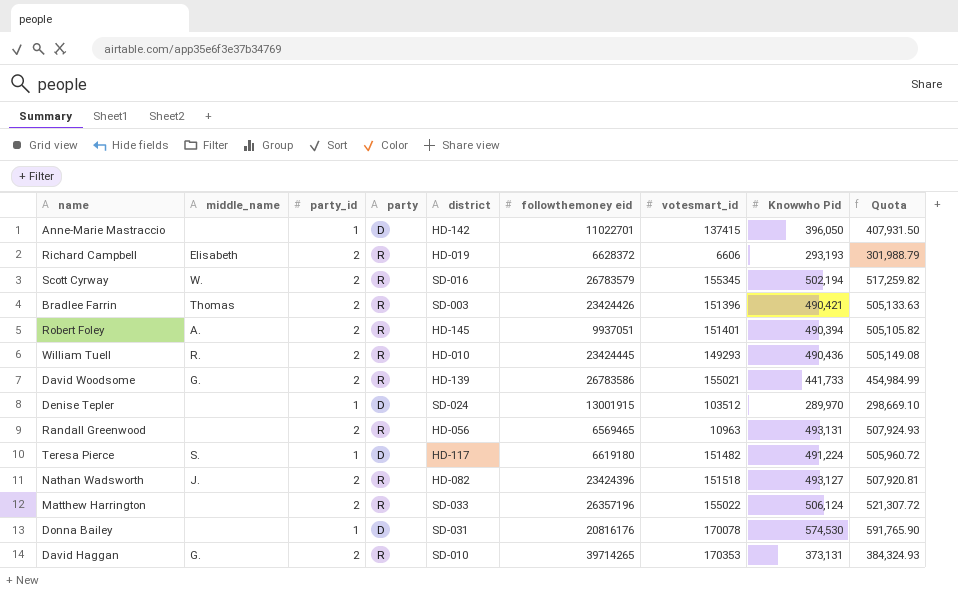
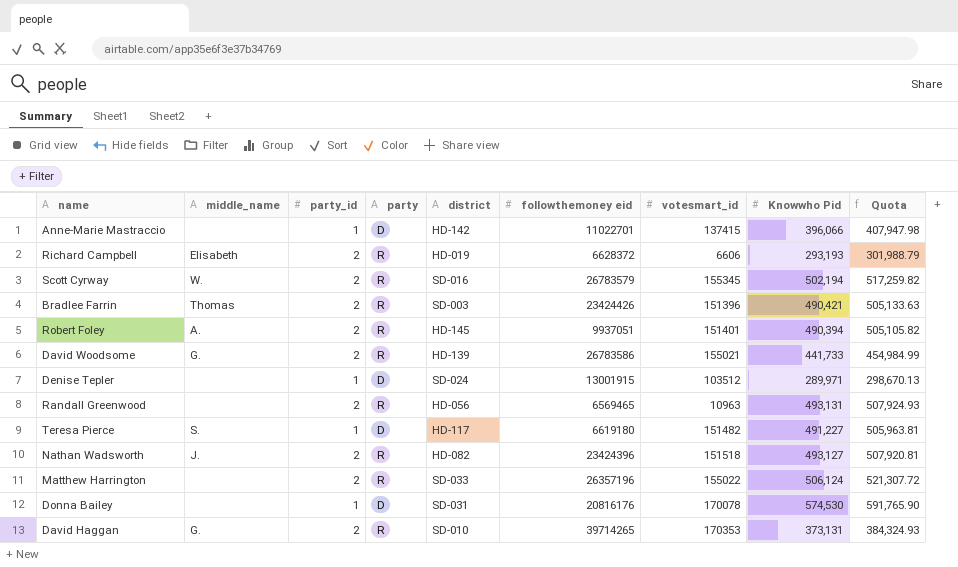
row William Tuell: R. | 2 | R | HD-010 | 23424445 | 149293 | 490,436 | 505,149.08 -> none
Anne-Marie Mastraccio | Knowwho Pid: 396,050 -> 396,066
Anne-Marie Mastraccio | Quota: 407,931.50 -> 407,947.98
Denise Tepler | Knowwho Pid: 289,970 -> 289,971
Denise Tepler | Quota: 298,669.10 -> 298,670.13
Teresa Pierce | Knowwho Pid: 491,224 -> 491,227
Teresa Pierce | Quota: 505,960.72 -> 505,963.81

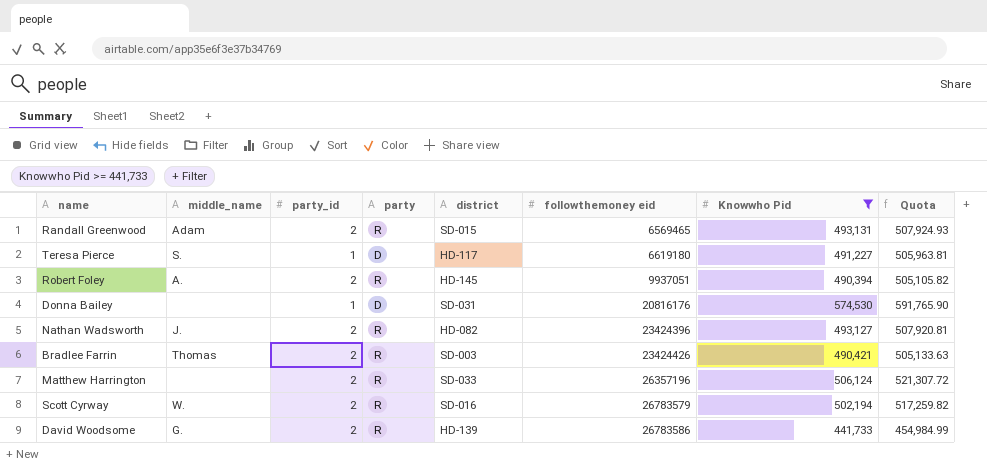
filter: none -> Knowwho Pid >= 441,733
row order: none -> followthemoney eid ascending
column votesmart_id | position: 7 -> none
Randall Greenwood | middle_name: none -> Adam
Randall Greenwood | district: HD-056 -> SD-015

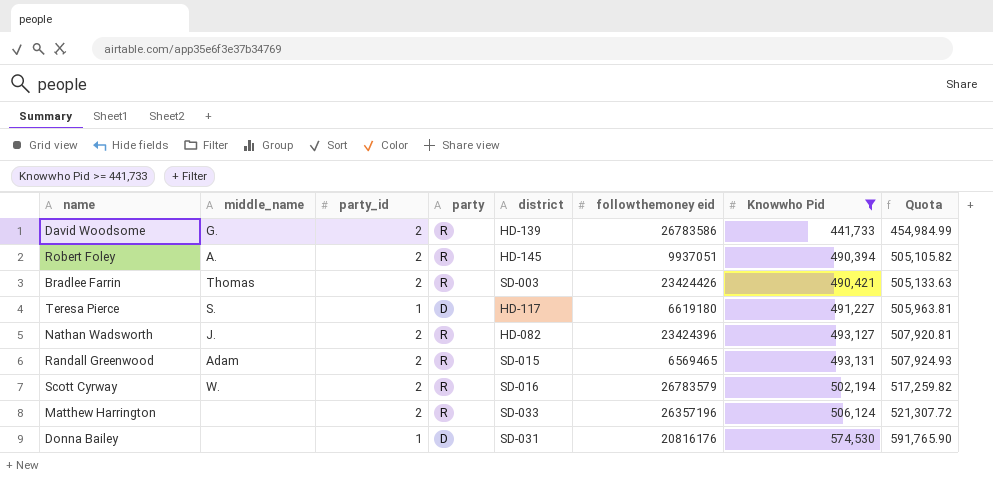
row order: followthemoney eid ascending -> Knowwho Pid ascending

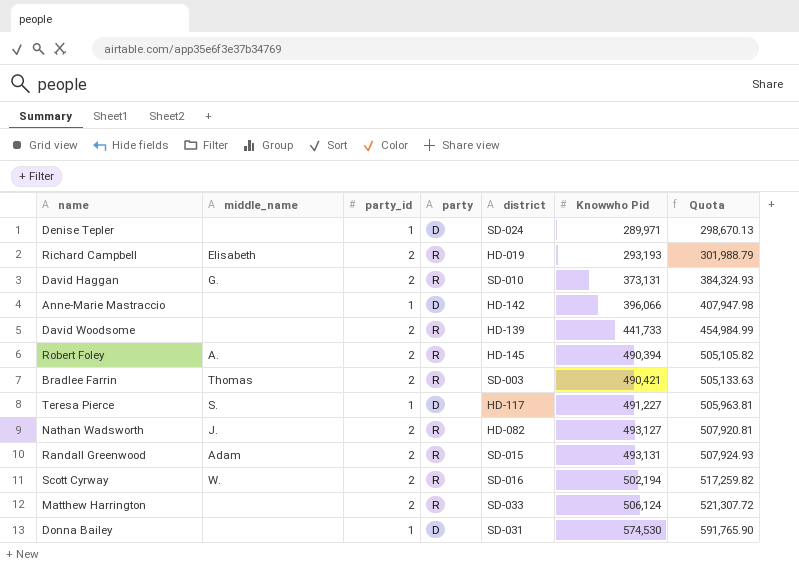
filter: Knowwho Pid >= 441,733 -> none
column followthemoney eid | position: 6 -> none
David Woodsome | middle_name: G. -> none

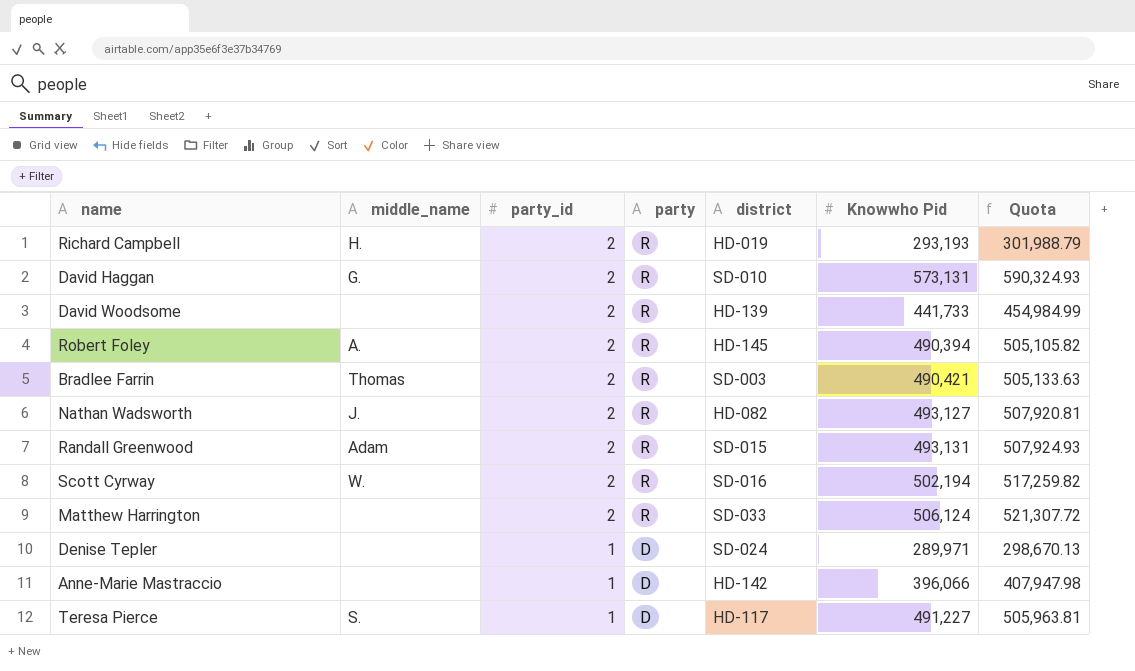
row order: Knowwho Pid ascending -> party_id descending
row Donna Bailey: none | 1 | D | SD-031 | 574,530 | 591,765.90 -> none
Richard Campbell | middle_name: Elisabeth -> H.
David Haggan | Knowwho Pid: 373,131 -> 573,131
David Haggan | Quota: 384,324.93 -> 590,324.93

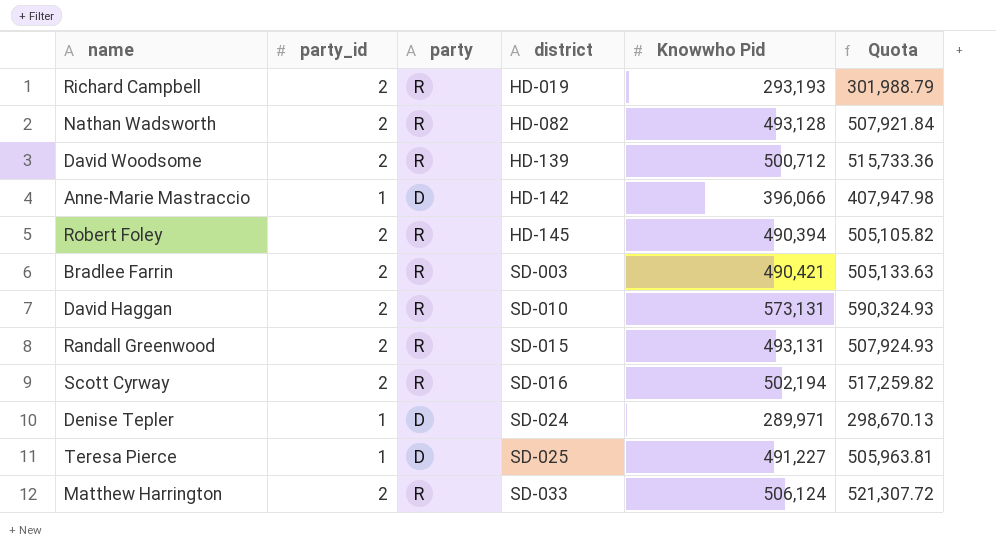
row order: party_id descending -> district ascending
column middle_name | position: 2 -> none
Nathan Wadsworth | Knowwho Pid: 493,127 -> 493,128
Nathan Wadsworth | Quota: 507,920.81 -> 507,921.84
David Woodsome | Knowwho Pid: 441,733 -> 500,712
David Woodsome | Quota: 454,984.99 -> 515,733.36
Teresa Pierce | district: HD-117 -> SD-025

